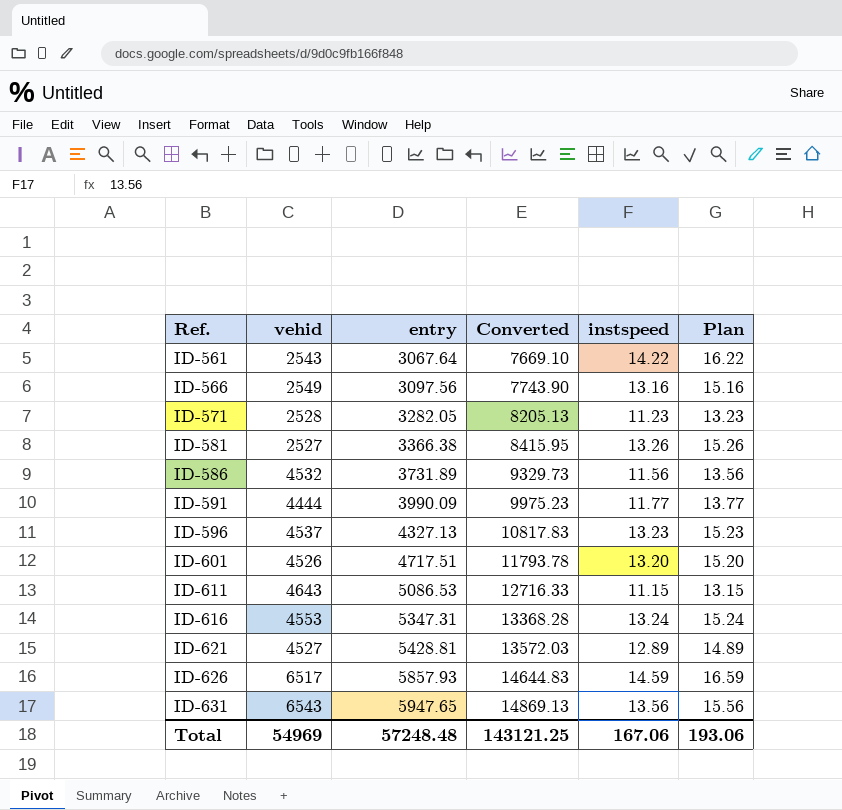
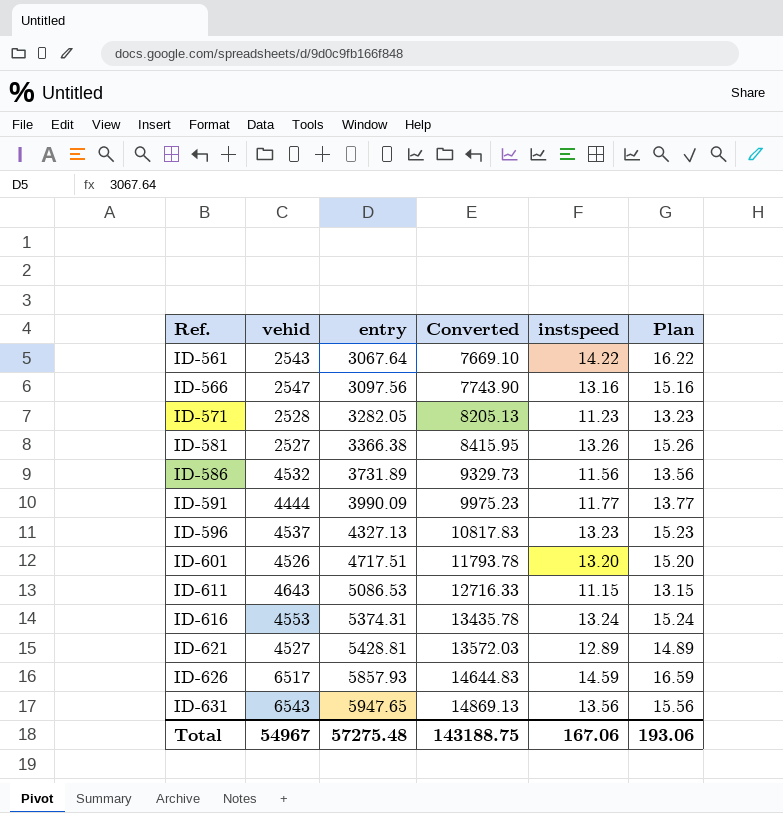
ID-566 | vehid: 2549 -> 2547
ID-616 | entry: 5347.31 -> 5374.31
ID-616 | Converted: 13368.28 -> 13435.78
Total | vehid: 54969 -> 54967
Total | entry: 57248.48 -> 57275.48
Total | Converted: 143121.25 -> 143188.75

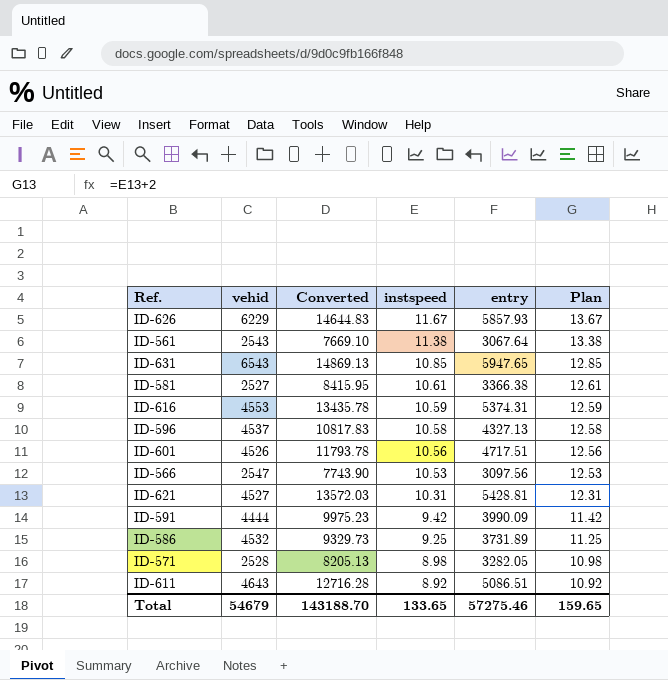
row order: Ref. ascending -> instspeed descending
column entry | position: 3 -> 5
ID-626 | vehid: 6517 -> 6229
ID-626 | instspeed: 14.59 -> 11.67
ID-626 | Plan: 16.59 -> 13.67
ID-561 | instspeed: 14.22 -> 11.38
ID-561 | Plan: 16.22 -> 13.38
ID-631 | instspeed: 13.56 -> 10.85
ID-631 | Plan: 15.56 -> 12.85
ID-581 | instspeed: 13.26 -> 10.61
ID-581 | Plan: 15.26 -> 12.61
ID-616 | instspeed: 13.24 -> 10.59
ID-616 | Plan: 15.24 -> 12.59
ID-596 | instspeed: 13.23 -> 10.58
ID-596 | Plan: 15.23 -> 12.58
ID-601 | instspeed: 13.20 -> 10.56
ID-601 | Plan: 15.20 -> 12.56
ID-566 | instspeed: 13.16 -> 10.53
ID-566 | Plan: 15.16 -> 12.53
ID-621 | instspeed: 12.89 -> 10.31
ID-621 | Plan: 14.89 -> 12.31
ID-591 | instspeed: 11.77 -> 9.42
ID-591 | Plan: 13.77 -> 11.42
ID-586 | instspeed: 11.56 -> 9.25
ID-586 | Plan: 13.56 -> 11.25
ID-571 | instspeed: 11.23 -> 8.98
ID-571 | Plan: 13.23 -> 10.98
ID-611 | Converted: 12716.33 -> 12716.28
ID-611 | instspeed: 11.15 -> 8.92
ID-611 | entry: 5086.53 -> 5086.51
ID-611 | Plan: 13.15 -> 10.92
Total | vehid: 54967 -> 54679
Total | Converted: 143188.75 -> 143188.70
Total | instspeed: 167.06 -> 133.65
Total | entry: 57275.48 -> 57275.46
Total | Plan: 193.06 -> 159.65

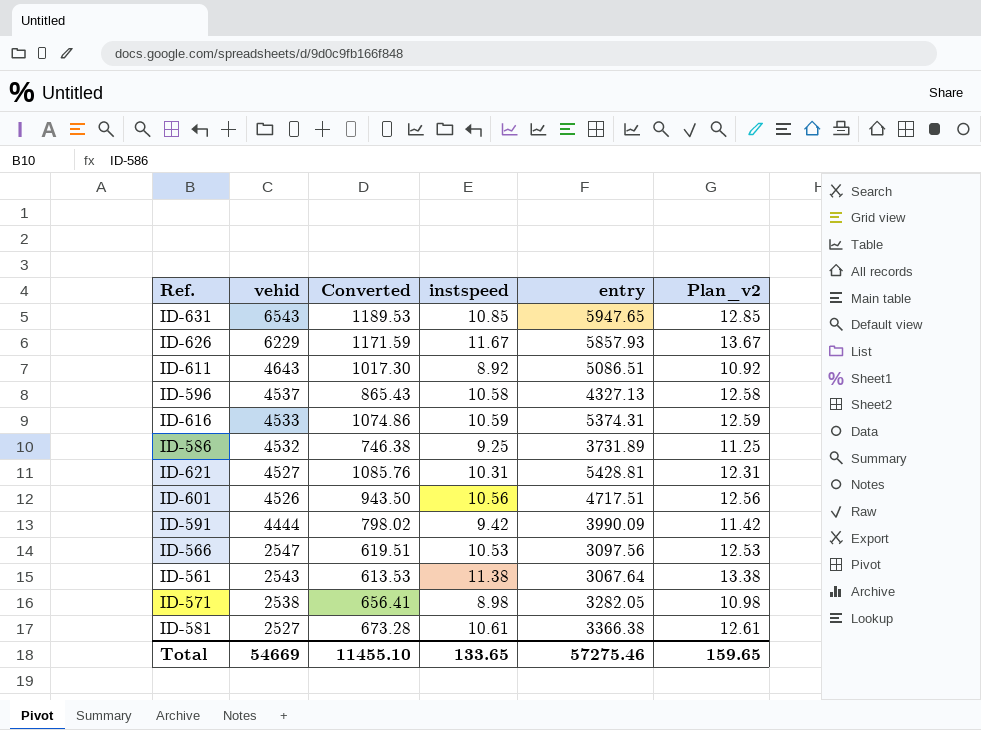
row order: instspeed descending -> vehid descending
column Converted | formula: [entry] * 2.5 -> [entry] * 0.2
column name: Plan -> Plan_v2
ID-616 | vehid: 4553 -> 4533
ID-571 | vehid: 2528 -> 2538
Total | vehid: 54679 -> 54669
Total | Converted: 143188.70 -> 11455.10

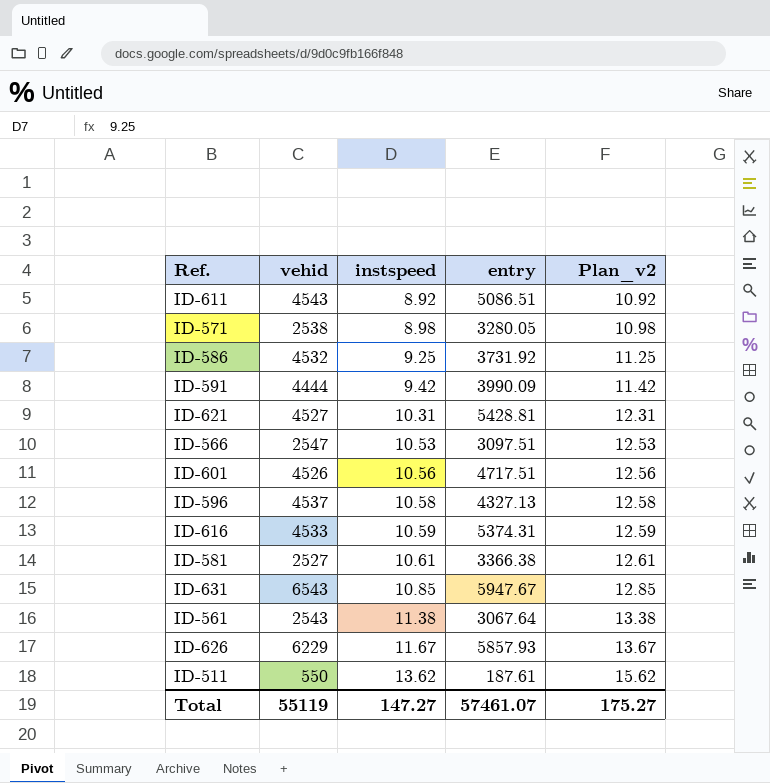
row order: vehid descending -> instspeed ascending
column Converted | formula: [entry] * 0.2 -> none
ID-611 | vehid: 4643 -> 4543
ID-571 | entry: 3282.05 -> 3280.05
ID-586 | entry: 3731.89 -> 3731.92
ID-566 | entry: 3097.56 -> 3097.51
ID-631 | entry: 5947.65 -> 5947.67
row ID-511: none -> 550 | 13.62 | 187.61 | 15.62
Total | vehid: 54669 -> 55119
Total | instspeed: 133.65 -> 147.27
Total | entry: 57275.46 -> 57461.07
Total | Plan_v2: 159.65 -> 175.27

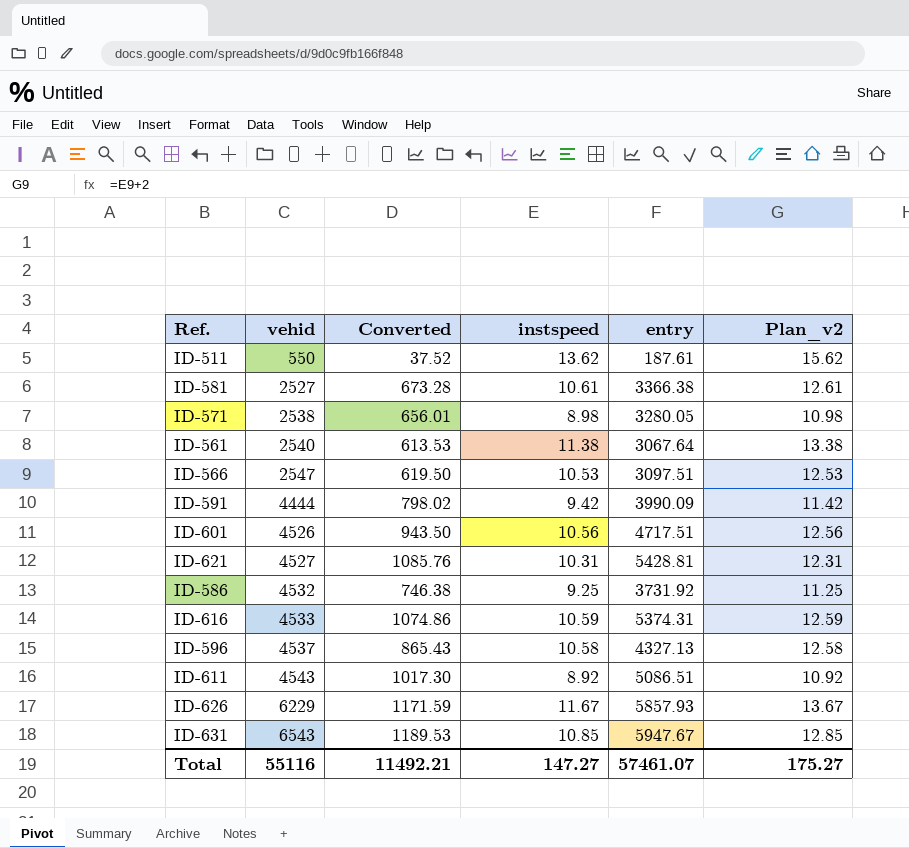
row order: instspeed ascending -> vehid ascending
column Converted | formula: none -> [entry] * 0.2
ID-561 | vehid: 2543 -> 2540
Total | vehid: 55119 -> 55116

